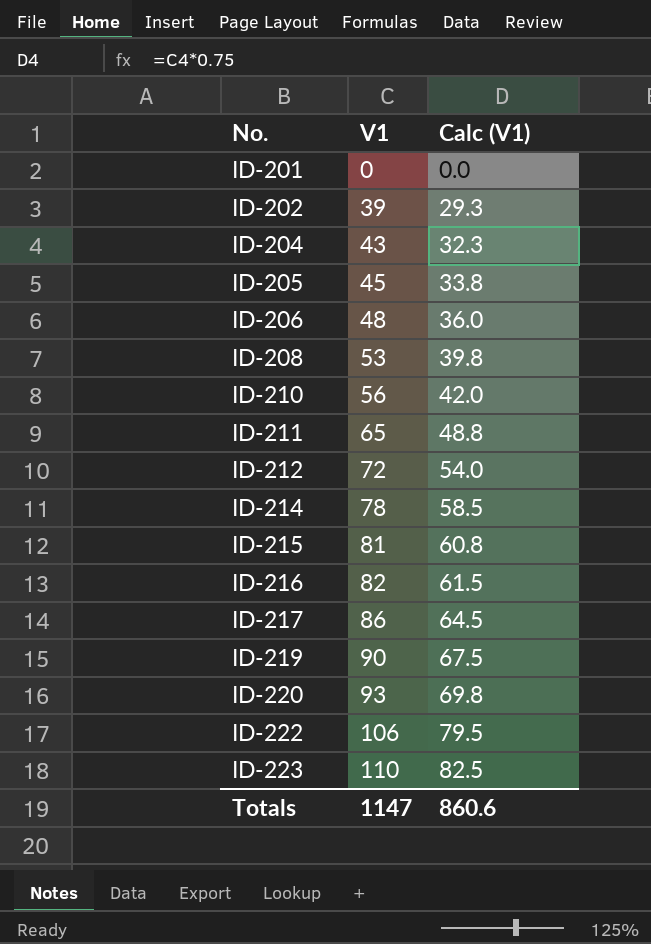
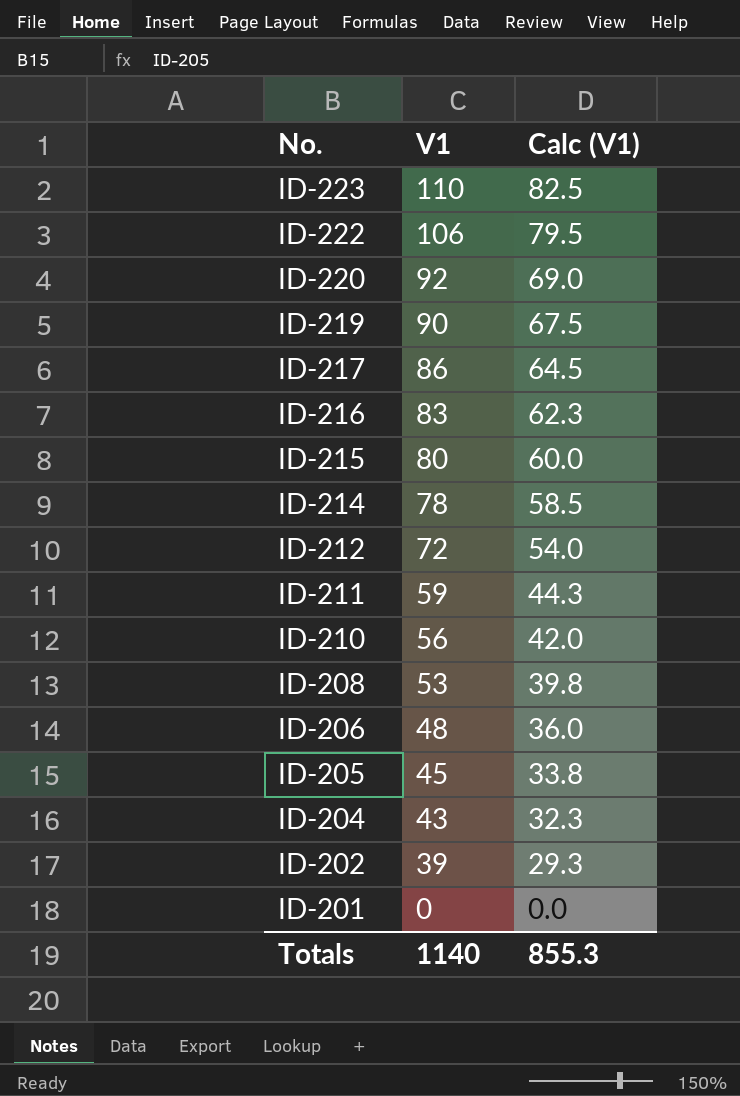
row order: No. ascending -> No. descending
ID-220 | V1: 93 -> 92
ID-220 | Calc (V1): 69.8 -> 69.0
ID-216 | V1: 82 -> 83
ID-216 | Calc (V1): 61.5 -> 62.3
ID-215 | V1: 81 -> 80
ID-215 | Calc (V1): 60.8 -> 60.0
ID-211 | V1: 65 -> 59
ID-211 | Calc (V1): 48.8 -> 44.3
Totals | V1: 1147 -> 1140
Totals | Calc (V1): 860.6 -> 855.3

